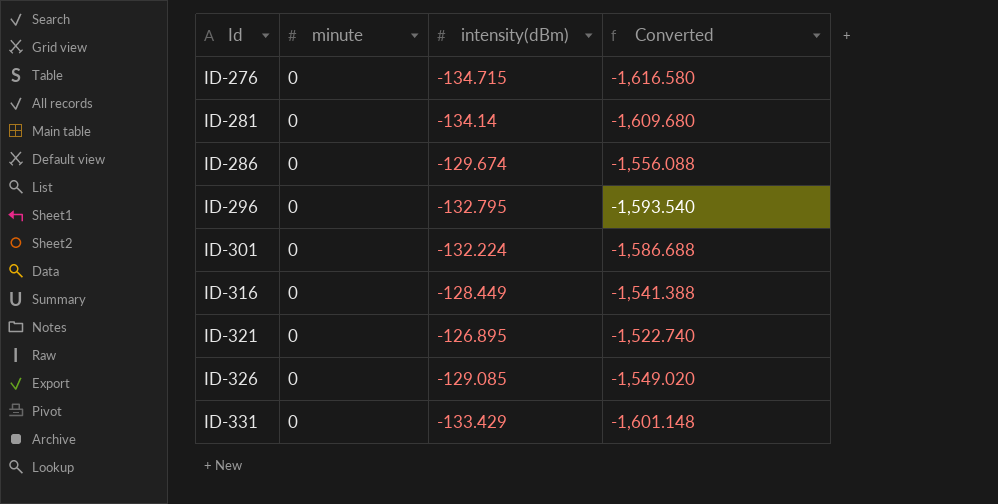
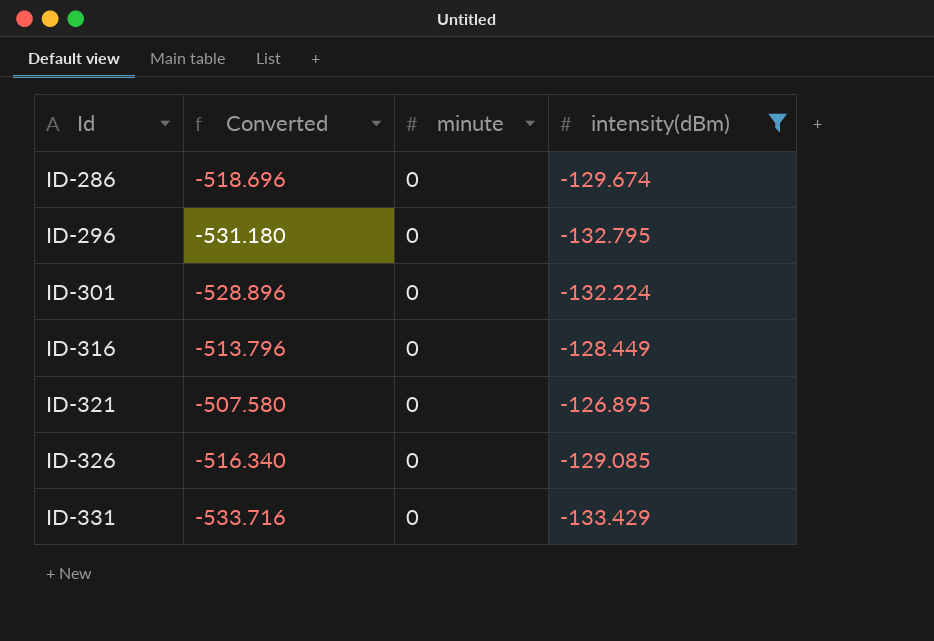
filter: none -> intensity(dBm) >= -133.429
column Converted | formula: [intensity(dBm)] * 12 -> [intensity(dBm)] * 4
column Converted | position: 4 -> 2

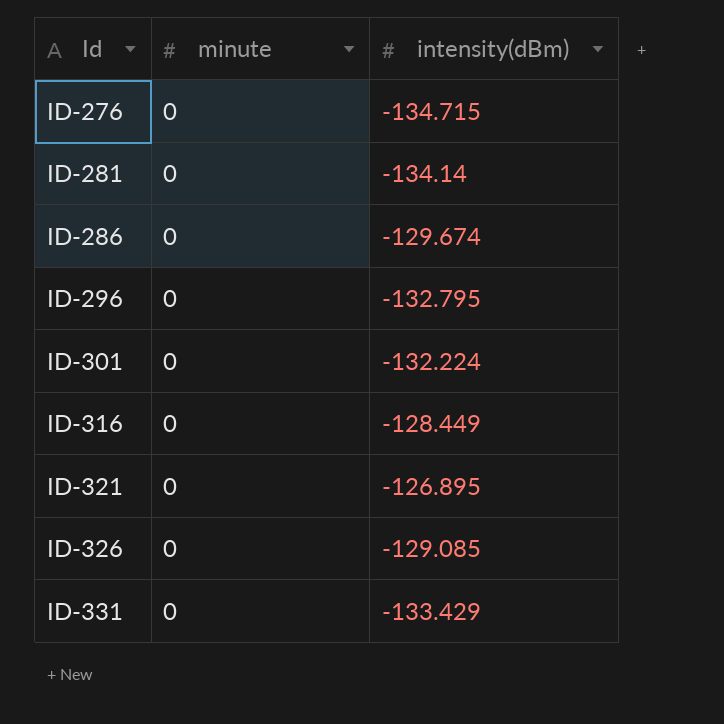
filter: intensity(dBm) >= -133.429 -> none
column Converted | formula: [intensity(dBm)] * 4 -> none

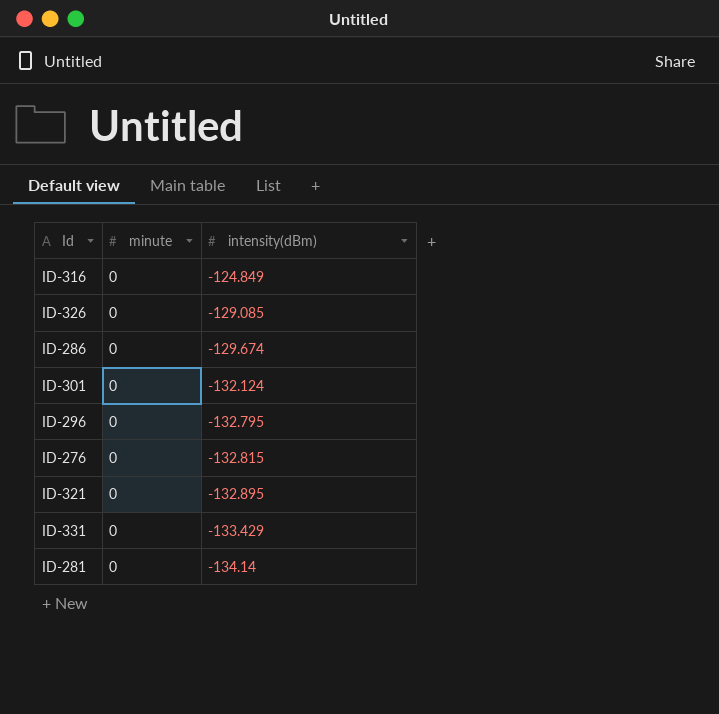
row order: Id ascending -> intensity(dBm) descending
ID-316 | intensity(dBm): -128.449 -> -124.849
ID-301 | intensity(dBm): -132.224 -> -132.124
ID-276 | intensity(dBm): -134.715 -> -132.815
ID-321 | intensity(dBm): -126.895 -> -132.895

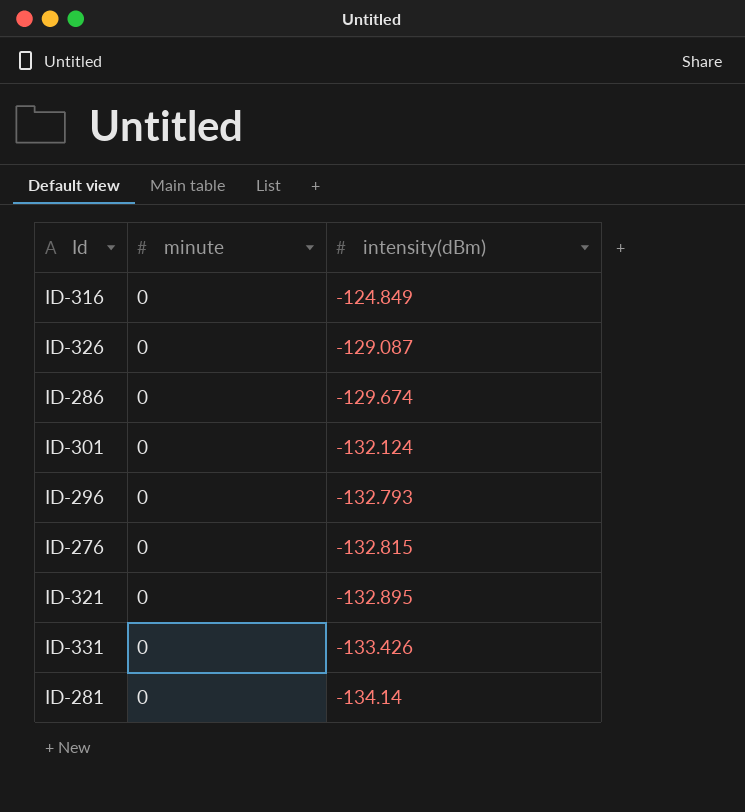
ID-326 | intensity(dBm): -129.085 -> -129.087
ID-296 | intensity(dBm): -132.795 -> -132.793
ID-331 | intensity(dBm): -133.429 -> -133.426

